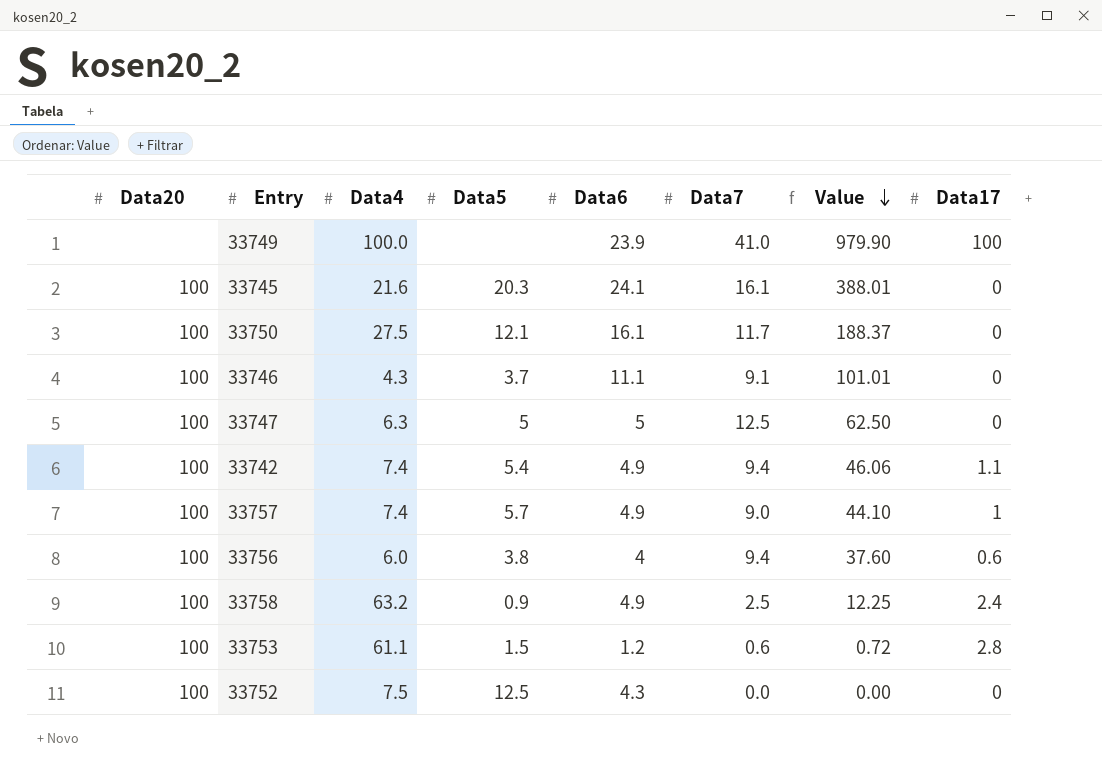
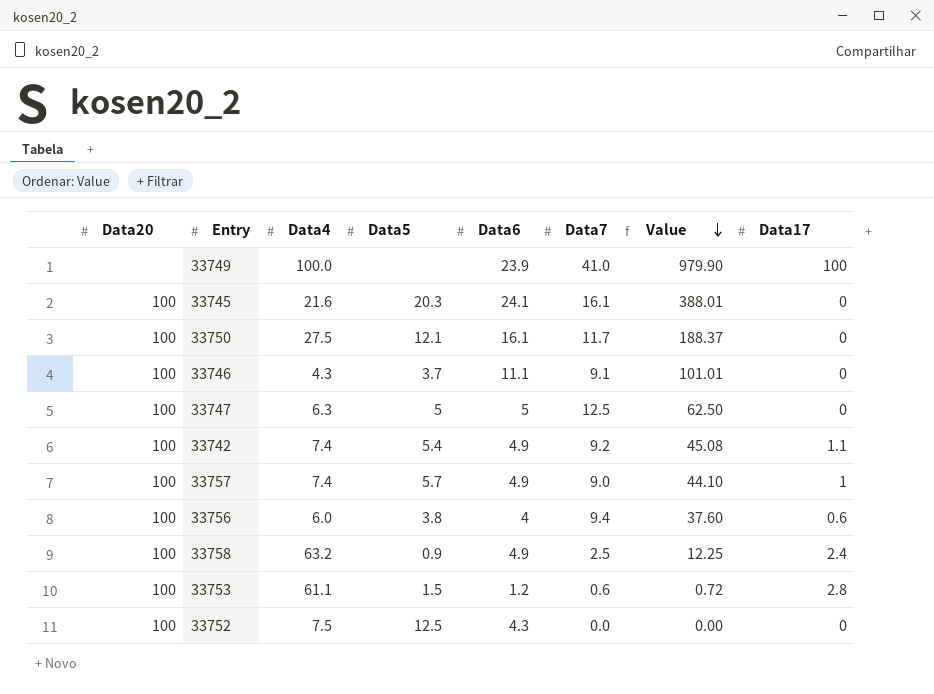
33742 | Data7: 9.4 -> 9.2
33742 | Value: 46.06 -> 45.08

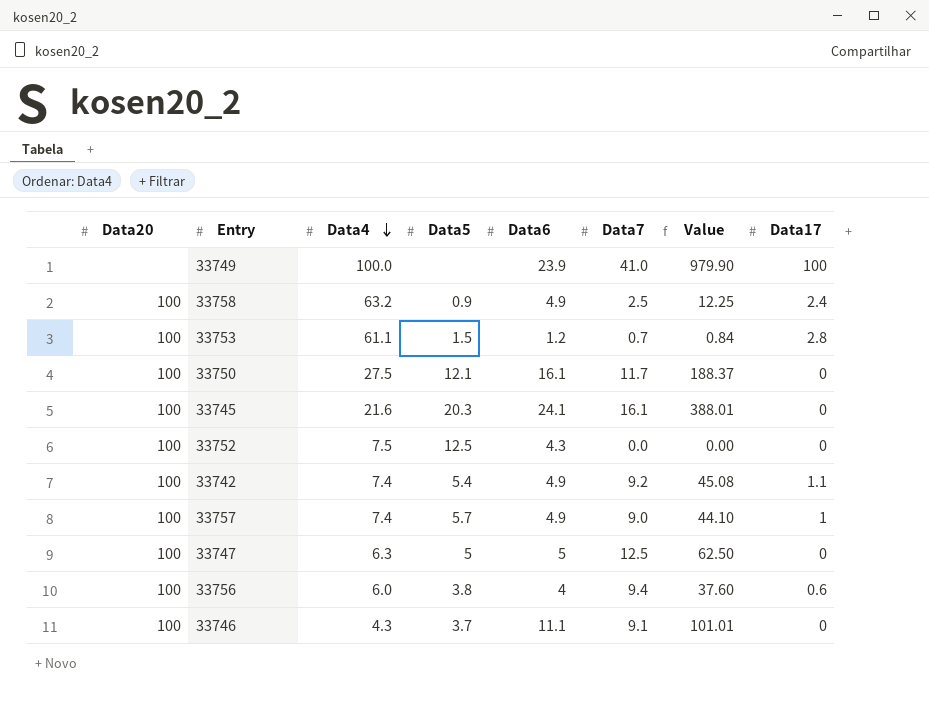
row order: Value descending -> Data4 descending
33753 | Data7: 0.6 -> 0.7
33753 | Value: 0.72 -> 0.84

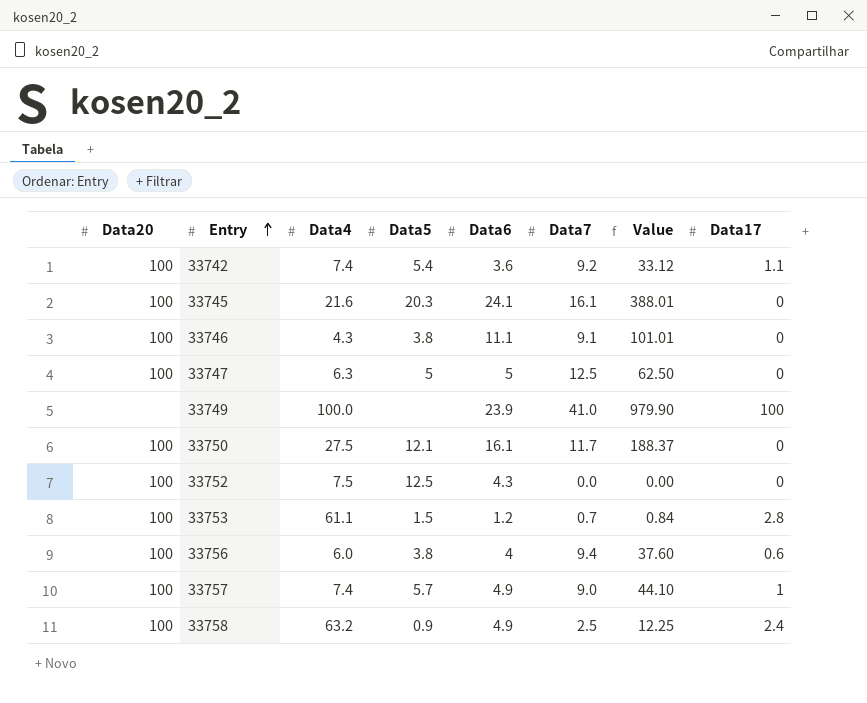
row order: Data4 descending -> Entry ascending
33742 | Data6: 4.9 -> 3.6
33742 | Value: 45.08 -> 33.12
33746 | Data5: 3.7 -> 3.8

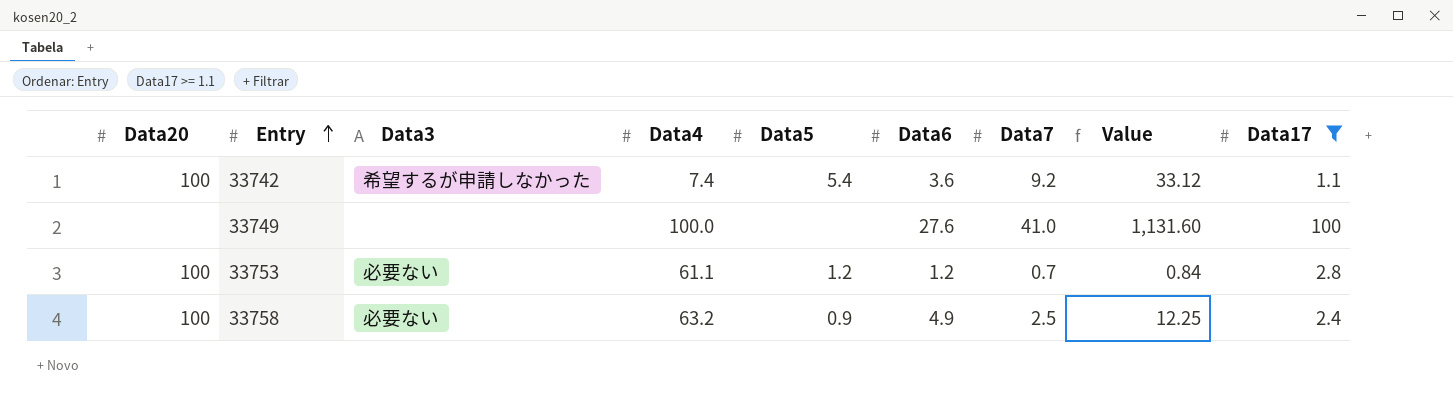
filter: none -> Data17 >= 1.1
column Data3 | position: none -> 3
33749 | Data6: 23.9 -> 27.6
33749 | Value: 979.90 -> 1,131.60
33753 | Data5: 1.5 -> 1.2

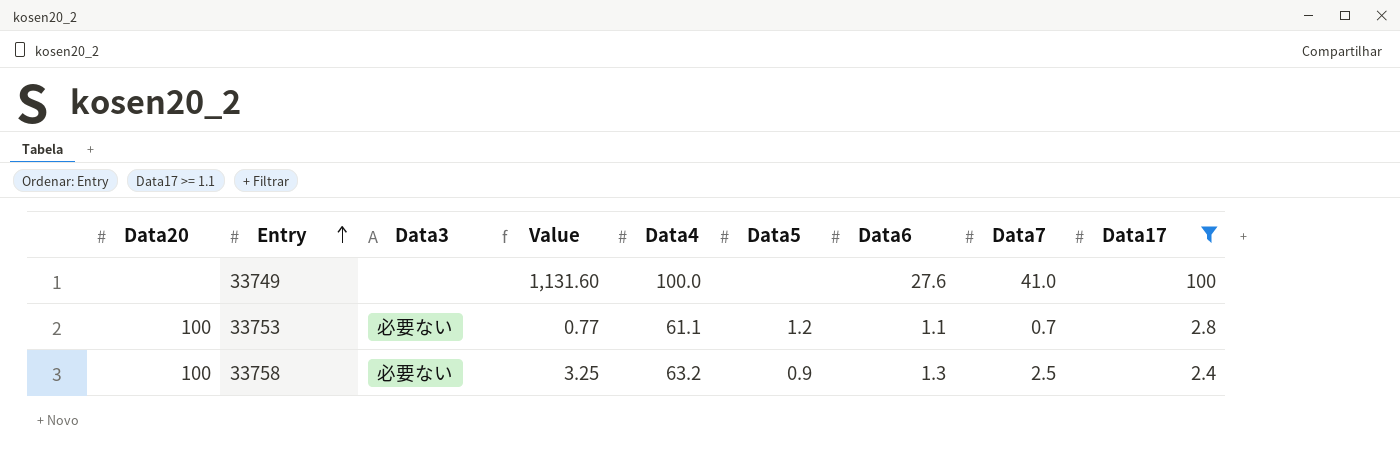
column Value | position: 8 -> 4
row 33742: 100 | 希望するが申請しなかった | 7.4 | 5.4 | 3.6 | 9.2 | 33.12 | 1.1 -> none
33753 | Value: 0.84 -> 0.77
33753 | Data6: 1.2 -> 1.1
33758 | Value: 12.25 -> 3.25
33758 | Data6: 4.9 -> 1.3

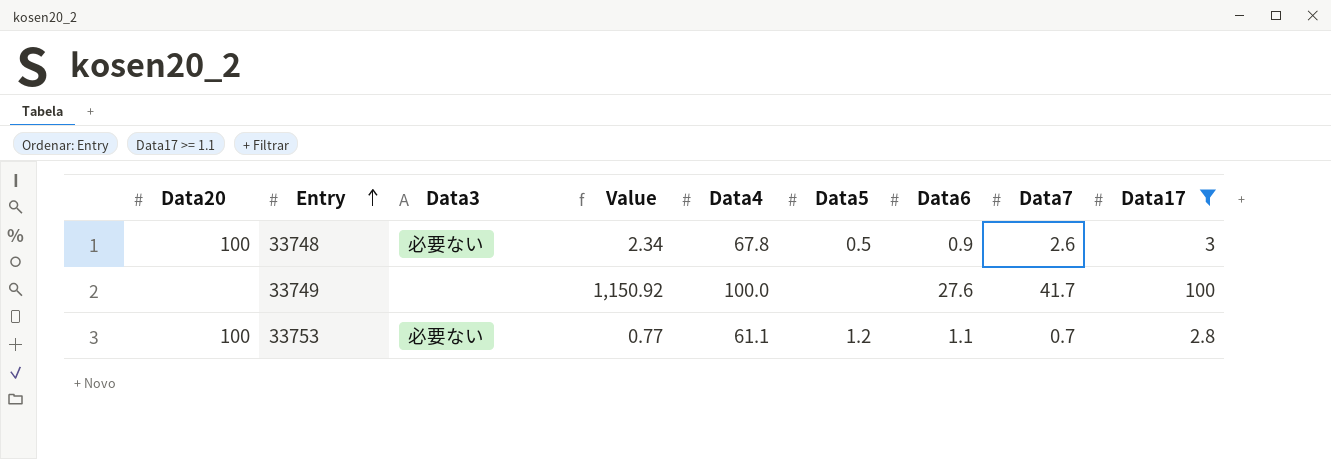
row 33758: 100 | 必要ない | 3.25 | 63.2 | 0.9 | 1.3 | 2.5 | 2.4 -> none
row 33748: none -> 100 | 必要ない | 2.34 | 67.8 | 0.5 | 0.9 | 2.6 | 3
33749 | Value: 1,131.60 -> 1,150.92
33749 | Data7: 41.0 -> 41.7

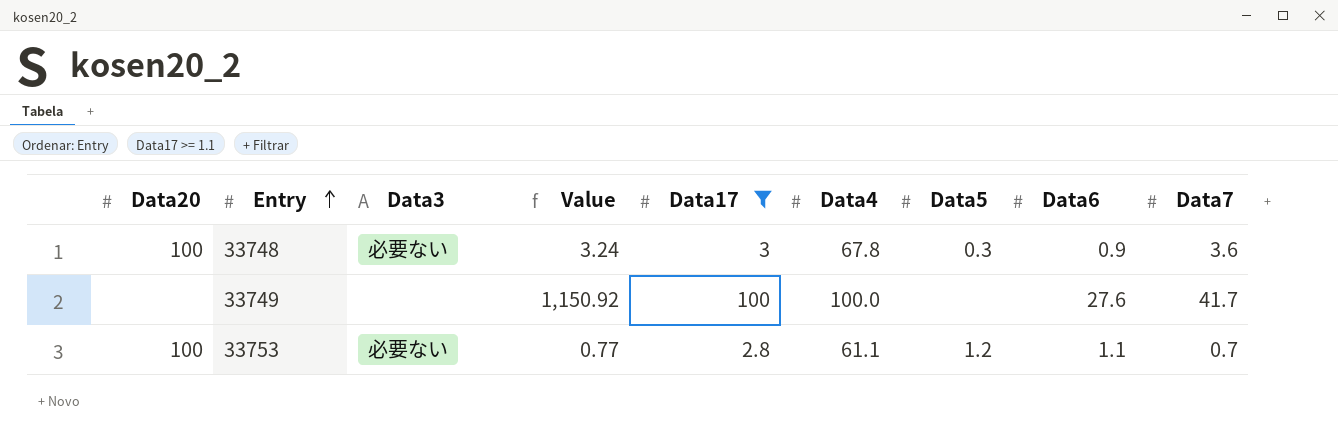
column Data17 | position: 9 -> 5
33748 | Value: 2.34 -> 3.24
33748 | Data5: 0.5 -> 0.3
33748 | Data7: 2.6 -> 3.6

